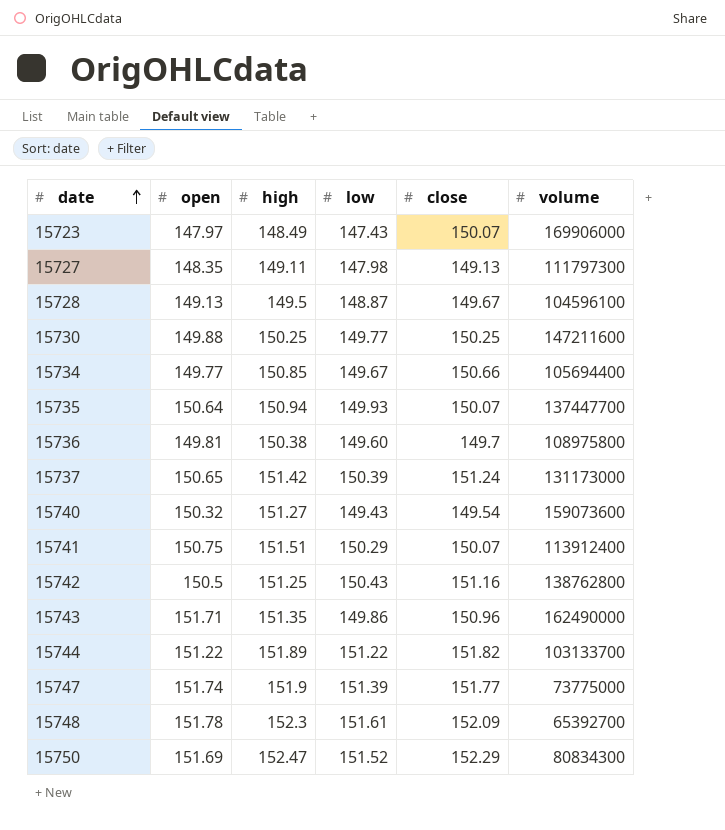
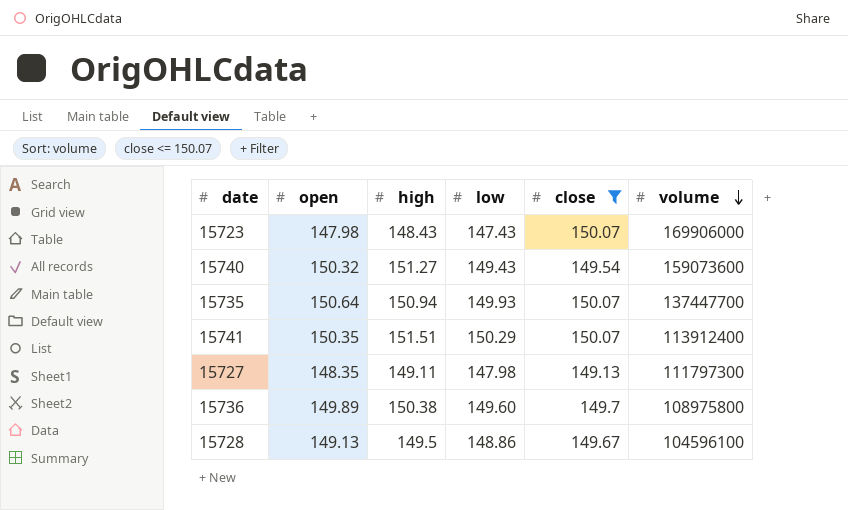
filter: none -> close <= 150.07
row order: date ascending -> volume descending
15723 | open: 147.97 -> 147.98
15723 | high: 148.49 -> 148.43
15741 | open: 150.75 -> 150.35
15736 | open: 149.81 -> 149.89
15728 | low: 148.87 -> 148.86

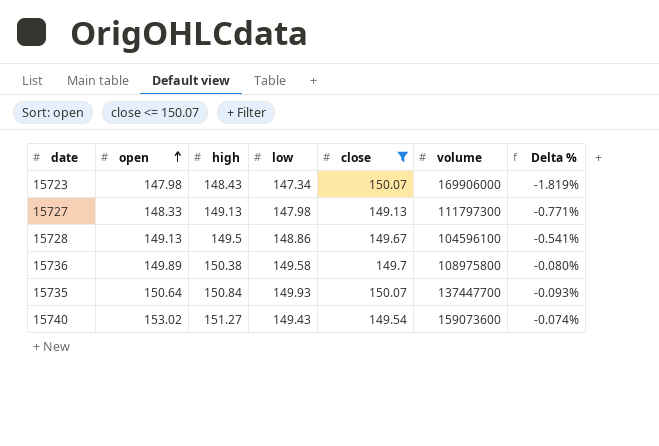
row order: volume descending -> open ascending
column Delta % | formula: none -> ([low] - [close]) / [close]
row 15741: 150.35 | 151.51 | 150.29 | 150.07 | 113912400 -> none
15723 | low: 147.43 -> 147.34
15727 | open: 148.35 -> 148.33
15727 | high: 149.11 -> 149.13
15736 | low: 149.60 -> 149.58
15735 | high: 150.94 -> 150.84
15740 | open: 150.32 -> 153.02

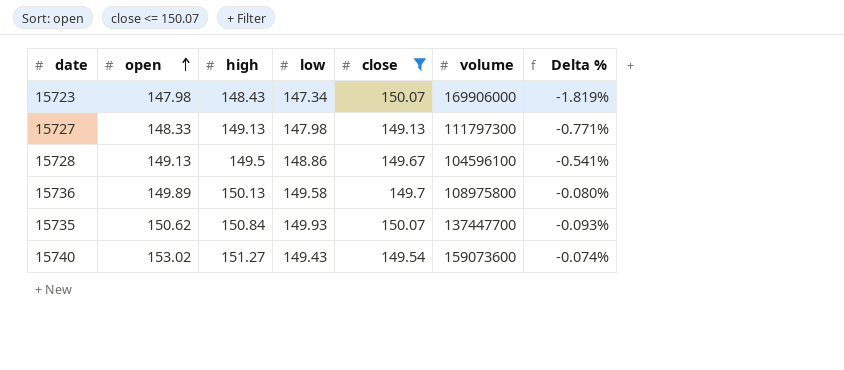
15736 | high: 150.38 -> 150.13
15735 | open: 150.64 -> 150.62

